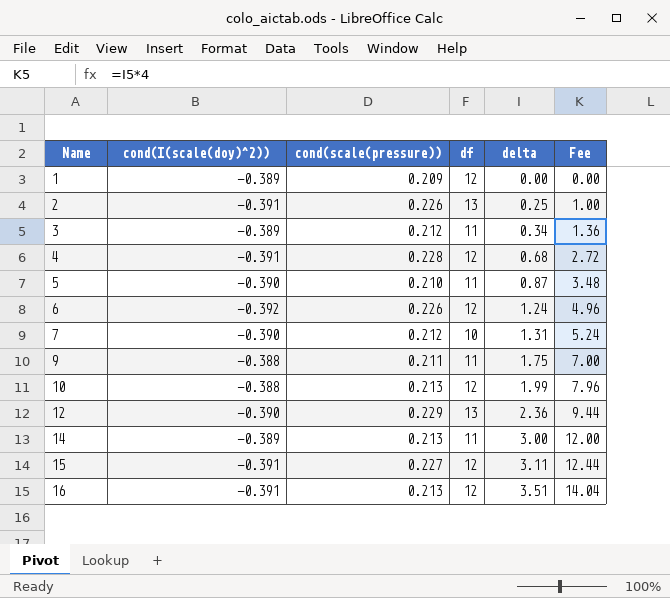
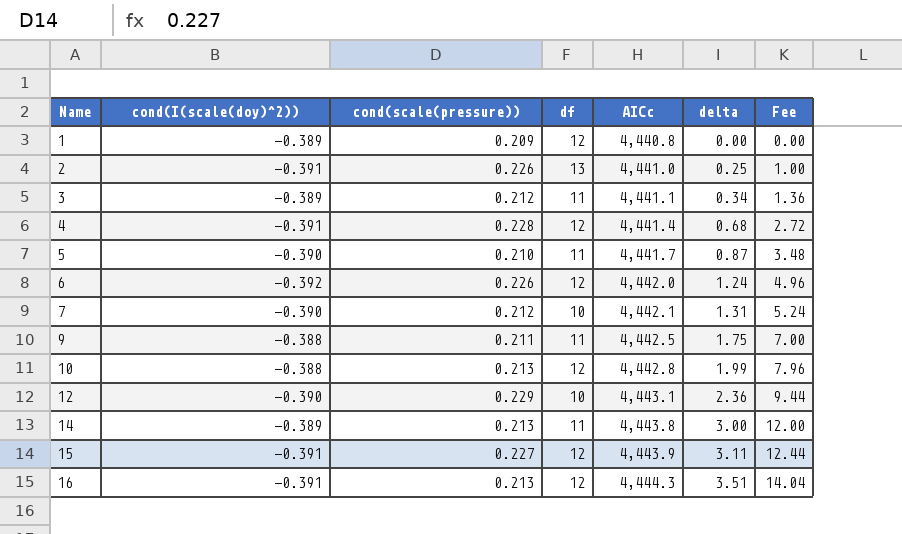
column AICc | position: none -> 5
12 | df: 13 -> 10

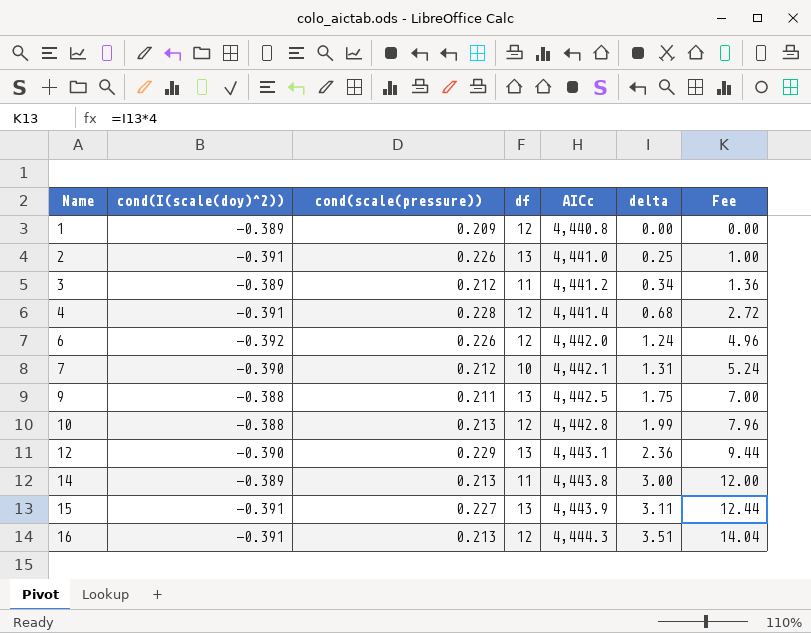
row 5: -0.390 | 0.210 | 11 | 4,441.7 | 0.87 | 3.48 -> none
3 | AICc: 4,441.1 -> 4,441.2
9 | df: 11 -> 13
12 | df: 10 -> 13
15 | df: 12 -> 13

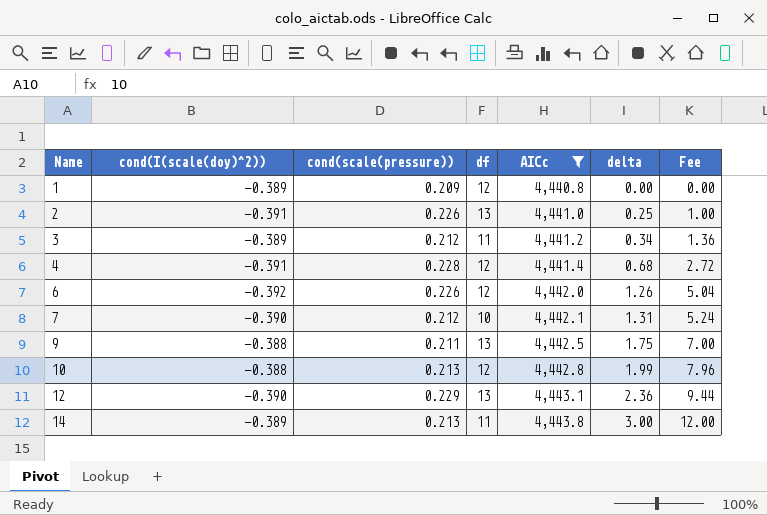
filter: none -> AICc <= 4,443.8
6 | delta: 1.24 -> 1.26
6 | Fee: 4.96 -> 5.04

